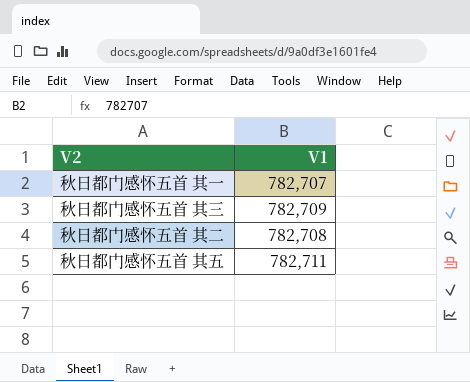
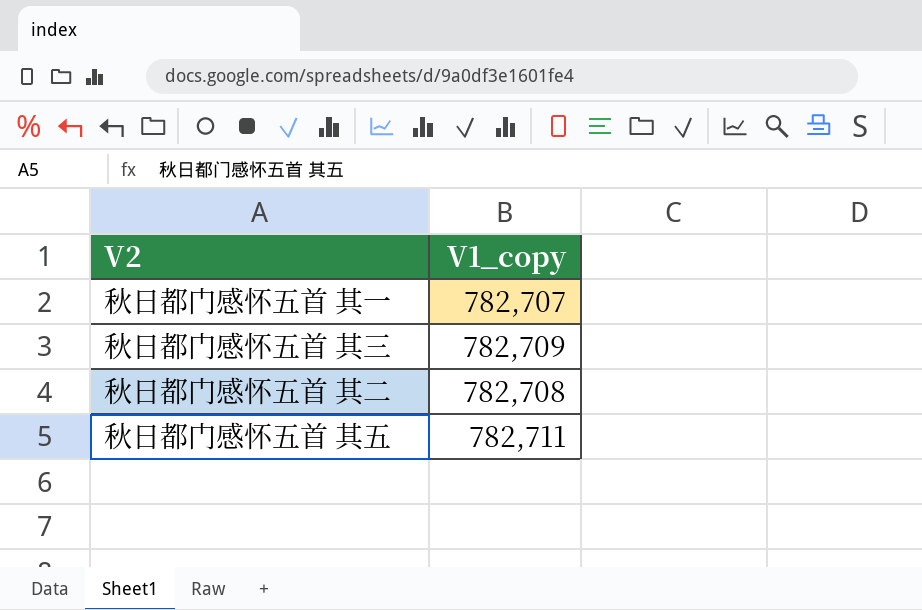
column name: V1 -> V1_copy

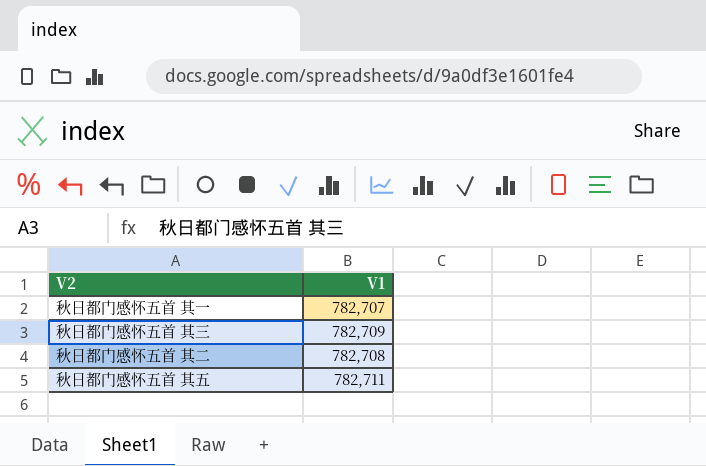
column name: V1_copy -> V1

